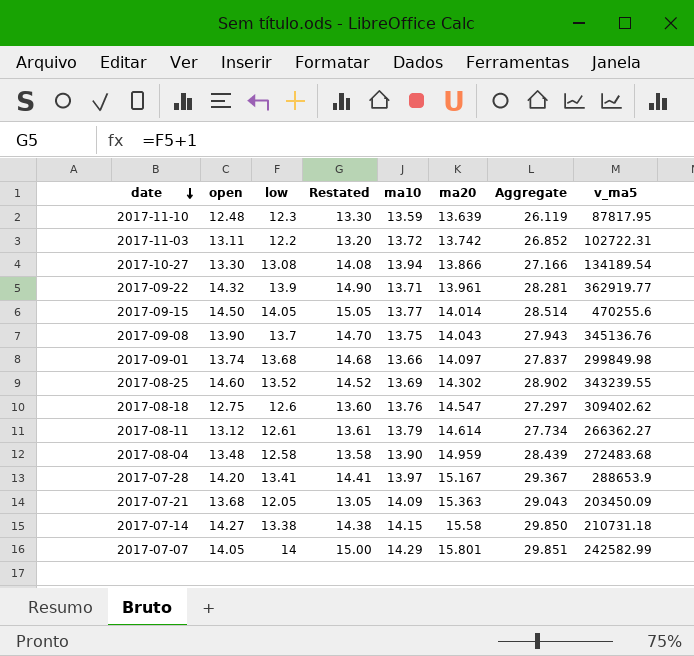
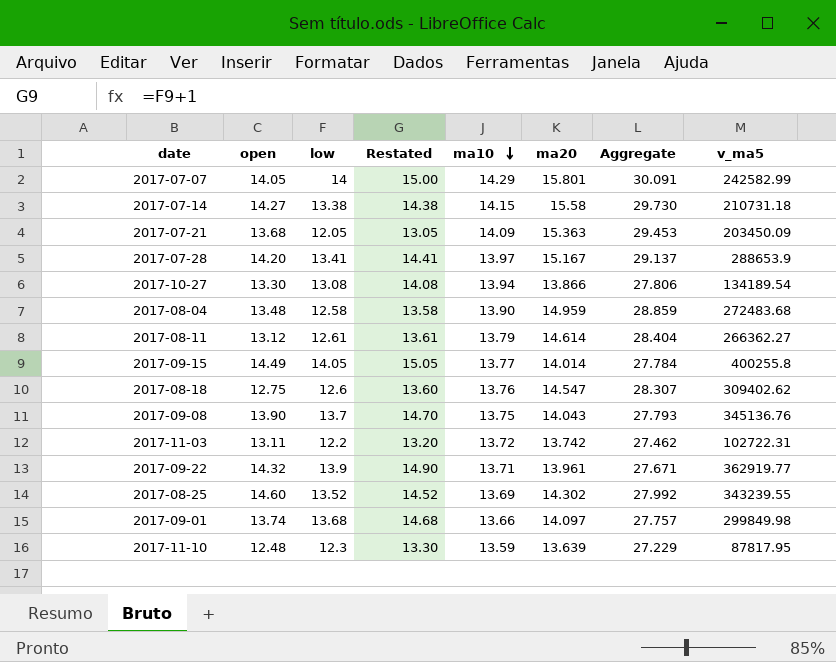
row order: date descending -> ma10 descending
column Aggregate | formula: [open] + [ma20] -> [ma10] + [ma20]
2017-09-15 | open: 14.50 -> 14.49
2017-09-15 | v_ma5: 470255.6 -> 400255.8

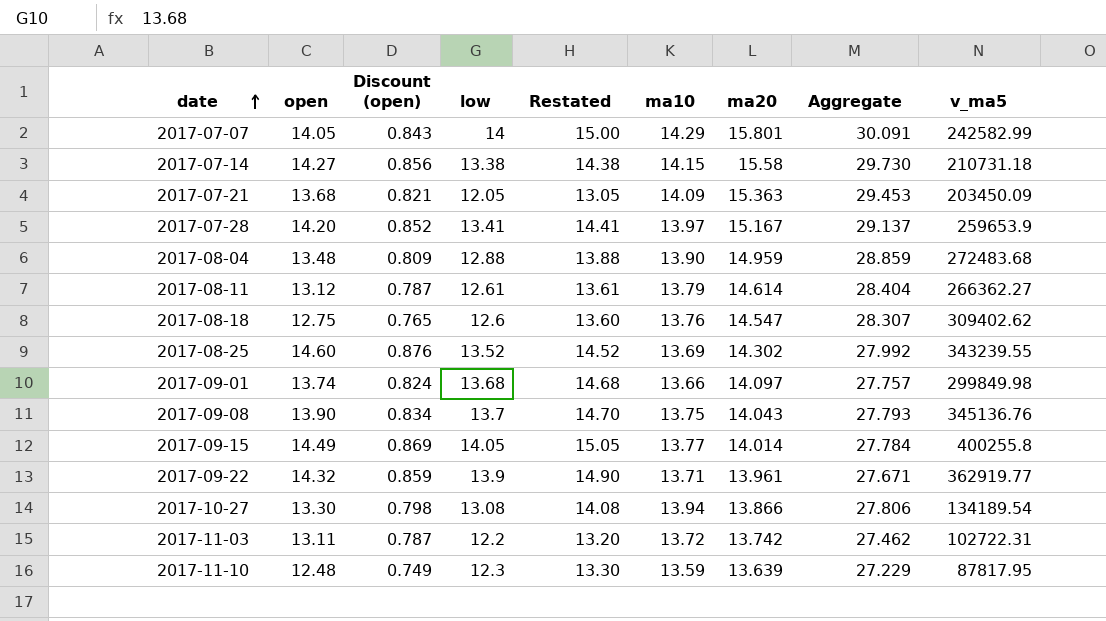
row order: ma10 descending -> date ascending
column Discount (open) | formula: none -> [open] * 0.06
2017-07-28 | v_ma5: 288653.9 -> 259653.9
2017-08-04 | low: 12.58 -> 12.88
2017-08-04 | Restated: 13.58 -> 13.88

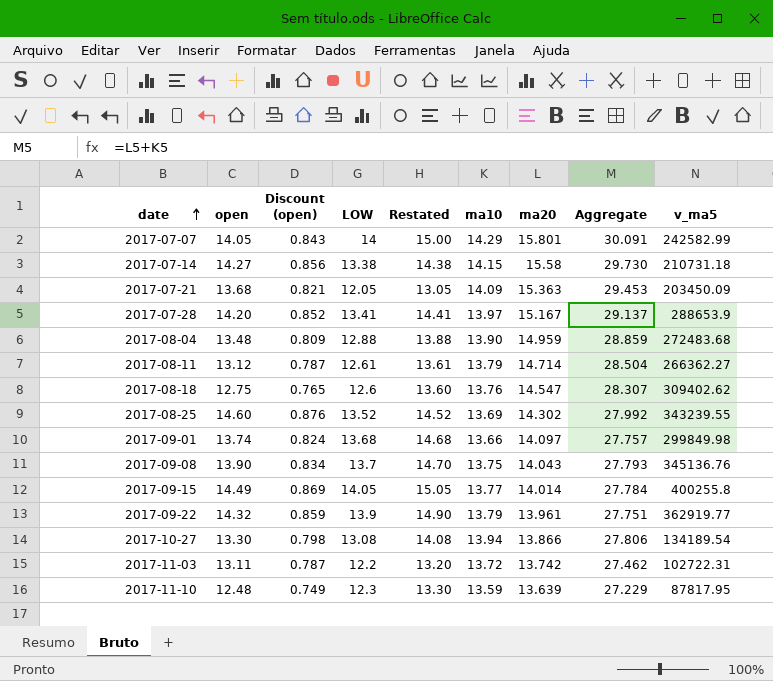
column name: low -> LOW
2017-07-28 | v_ma5: 259653.9 -> 288653.9
2017-08-11 | ma20: 14.614 -> 14.714
2017-08-11 | Aggregate: 28.404 -> 28.504
2017-09-22 | ma10: 13.71 -> 13.79
2017-09-22 | Aggregate: 27.671 -> 27.751

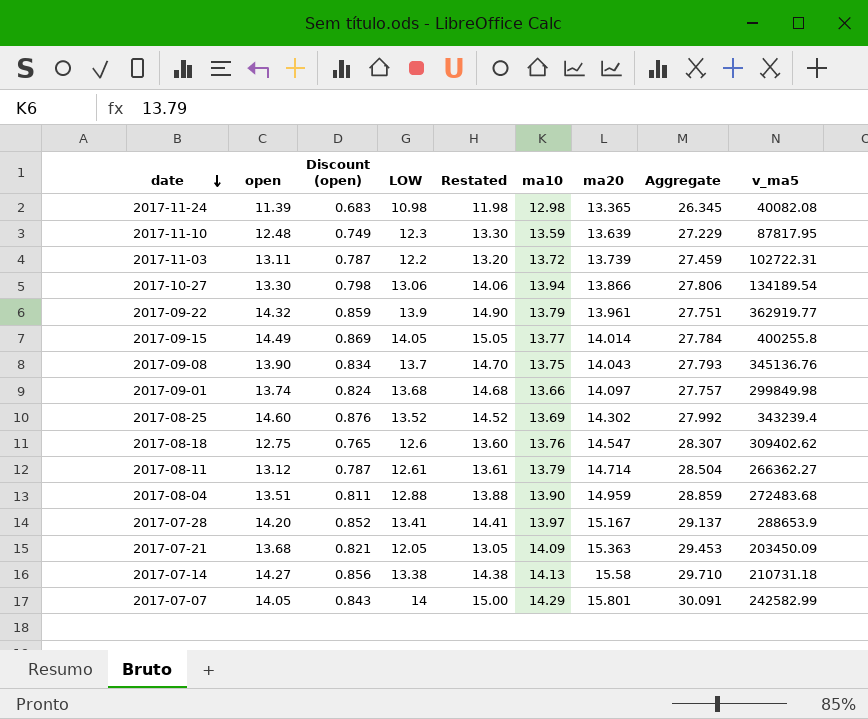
row order: date ascending -> date descending
row 2017-11-24: none -> 11.39 | 0.683 | 10.98 | 11.98 | 12.98 | 13.365 | 26.345 | 40082.08
2017-11-03 | ma20: 13.742 -> 13.739
2017-11-03 | Aggregate: 27.462 -> 27.459
2017-10-27 | LOW: 13.08 -> 13.06
2017-10-27 | Restated: 14.08 -> 14.06
2017-08-25 | v_ma5: 343239.55 -> 343239.4
2017-08-04 | open: 13.48 -> 13.51
2017-08-04 | Discount (open): 0.809 -> 0.811
2017-07-14 | ma10: 14.15 -> 14.13
2017-07-14 | Aggregate: 29.730 -> 29.710

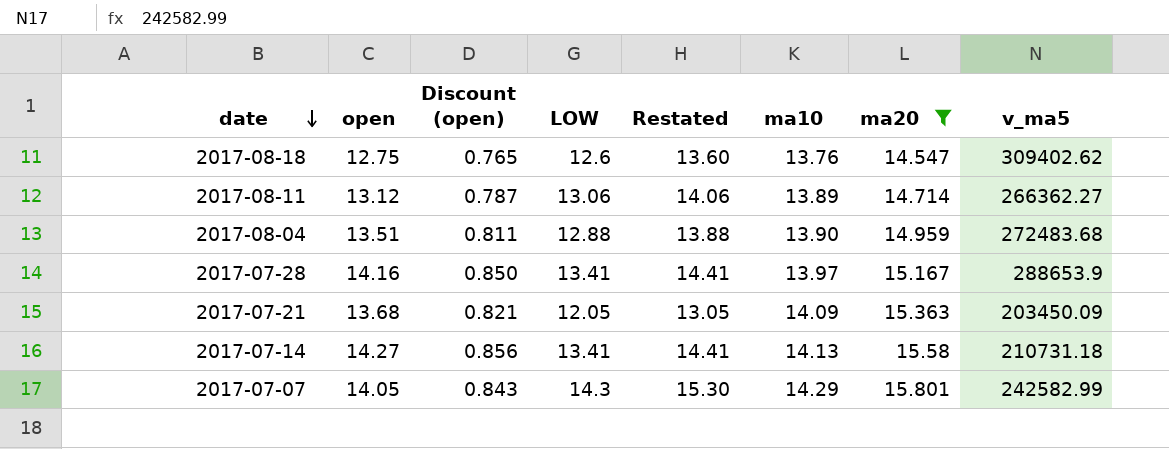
filter: none -> ma20 >= 14.547
column Aggregate | formula: [ma10] + [ma20] -> none
2017-08-11 | LOW: 12.61 -> 13.06
2017-08-11 | Restated: 13.61 -> 14.06
2017-08-11 | ma10: 13.79 -> 13.89
2017-07-28 | open: 14.20 -> 14.16
2017-07-28 | Discount (open): 0.852 -> 0.850
2017-07-14 | LOW: 13.38 -> 13.41
2017-07-14 | Restated: 14.38 -> 14.41
2017-07-07 | LOW: 14 -> 14.3
2017-07-07 | Restated: 15.00 -> 15.30

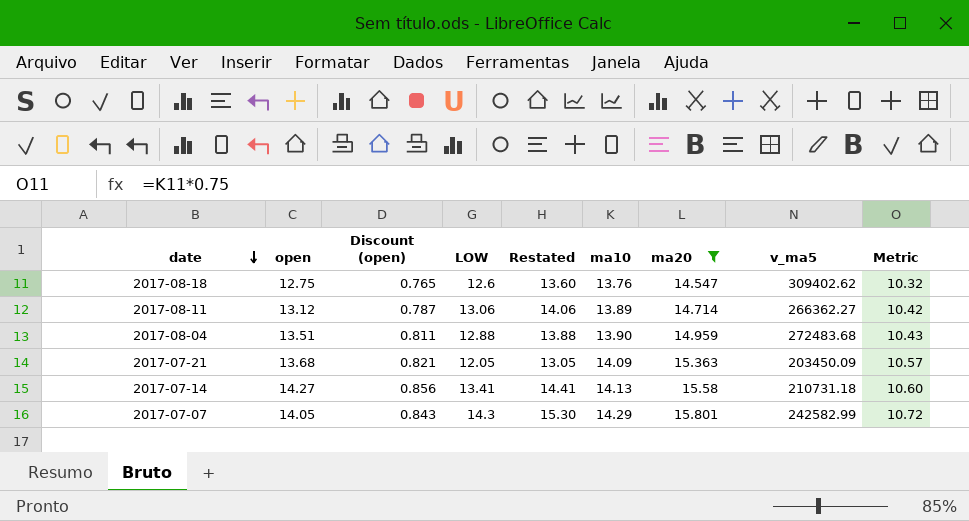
column Metric | formula: none -> [ma10] * 0.75
row 2017-07-28: 14.16 | 0.850 | 13.41 | 14.41 | 13.97 | 15.167 | 288653.9 -> none

